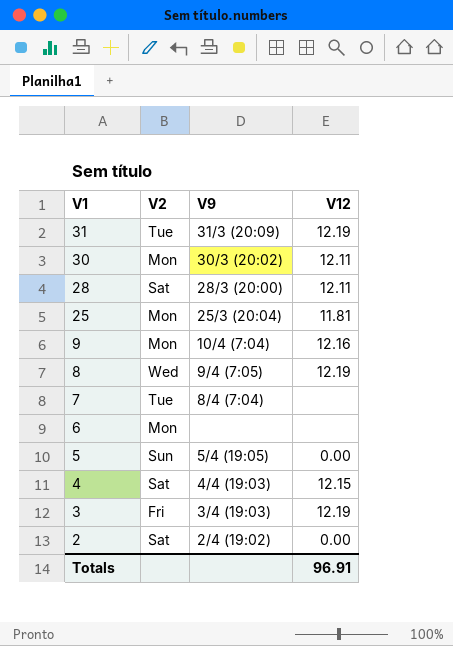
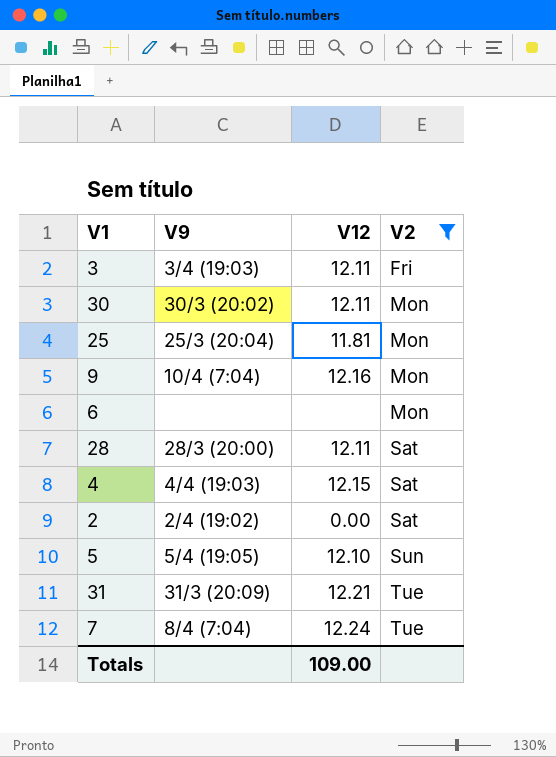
filter: none -> V2 != Wed
row order: V1 descending -> V2 ascending
column V2 | position: 2 -> 4
3 | V12: 12.19 -> 12.11
5 | V12: 0.00 -> 12.10
31 | V12: 12.19 -> 12.21
7 | V12: none -> 12.24
Totals | V12: 96.91 -> 109.00

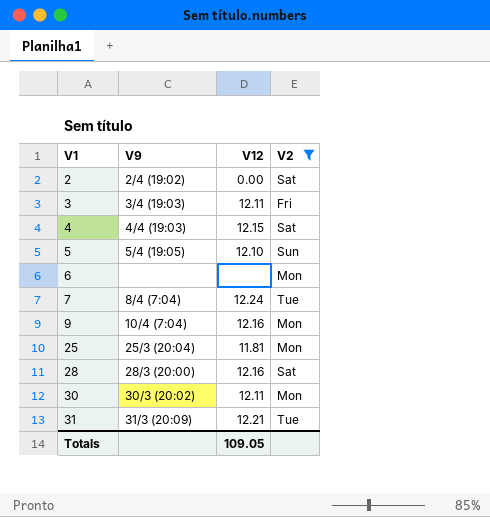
row order: V2 ascending -> V1 ascending
28 | V12: 12.11 -> 12.16
Totals | V12: 109.00 -> 109.05

